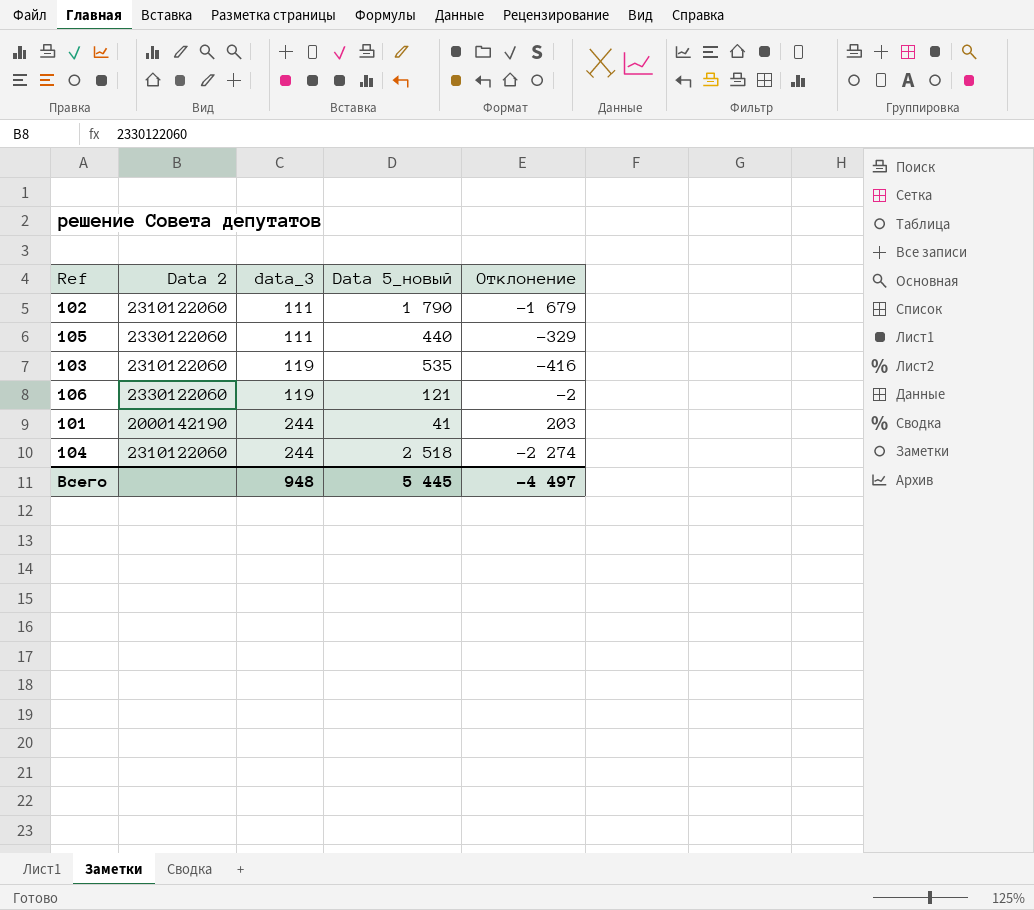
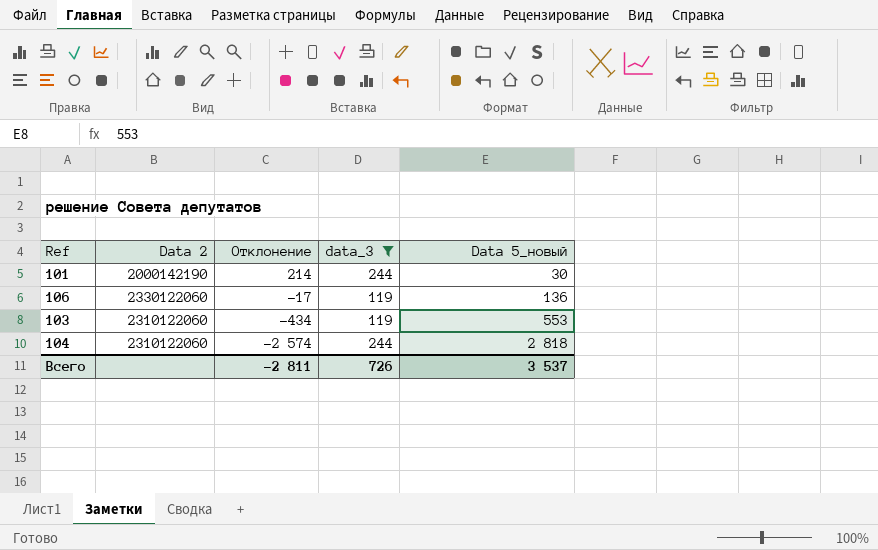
filter: none -> data_3 != 111
row order: data_3 ascending -> Отклонение descending
column Отклонение | position: 5 -> 3
101 | Отклонение: 203 -> 214
101 | Data 5_новый: 41 -> 30
106 | Отклонение: -2 -> -17
106 | Data 5_новый: 121 -> 136
103 | Отклонение: -416 -> -434
103 | Data 5_новый: 535 -> 553
104 | Отклонение: -2 274 -> -2 574
104 | Data 5_новый: 2 518 -> 2 818
Всего | Отклонение: -4 497 -> -2 811
Всего | data_3: 948 -> 726
Всего | Data 5_новый: 5 445 -> 3 537

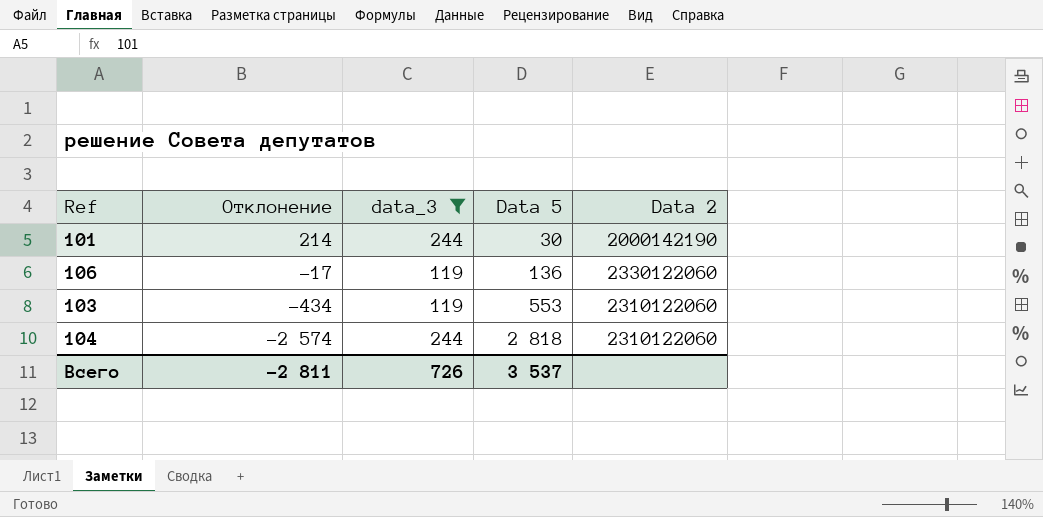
column name: Data 5_новый -> Data 5
column Data 2 | position: 2 -> 5

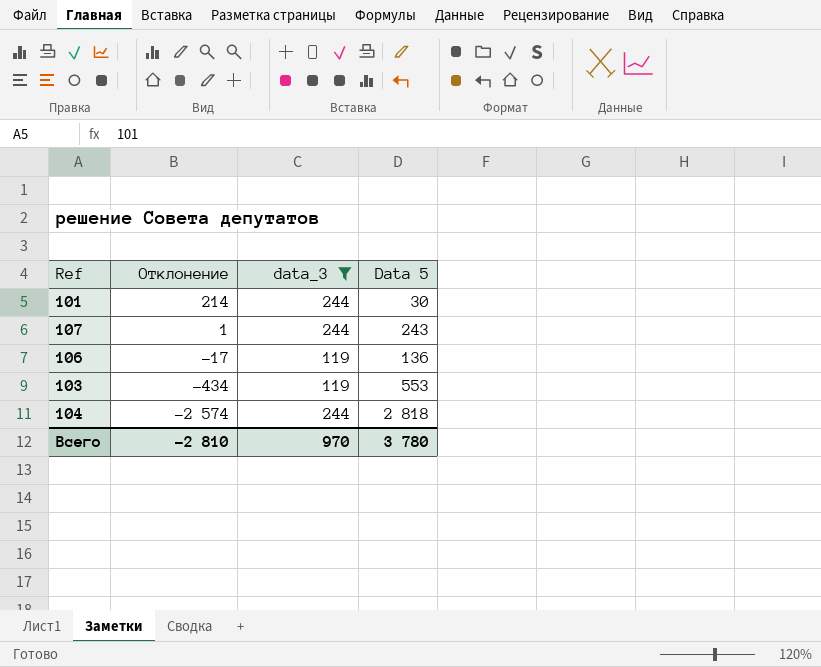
column Data 2 | position: 5 -> none
row 107: none -> 1 | 244 | 243
Всего | Отклонение: -2 811 -> -2 810
Всего | data_3: 726 -> 970
Всего | Data 5: 3 537 -> 3 780

